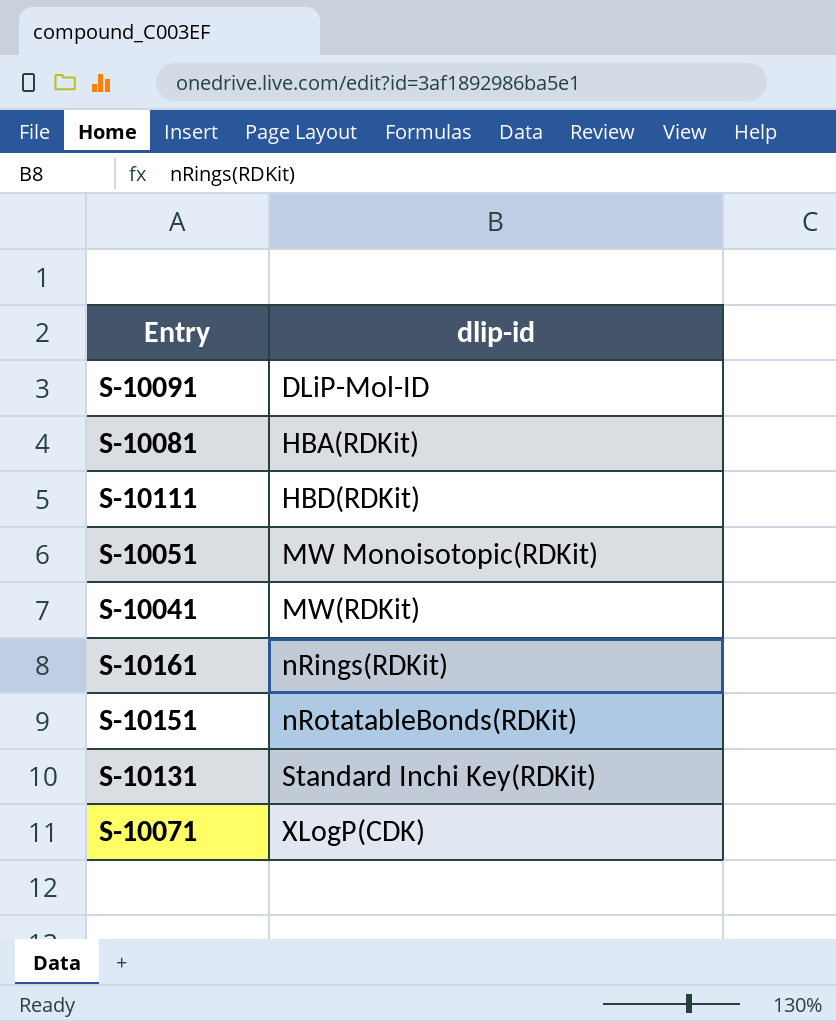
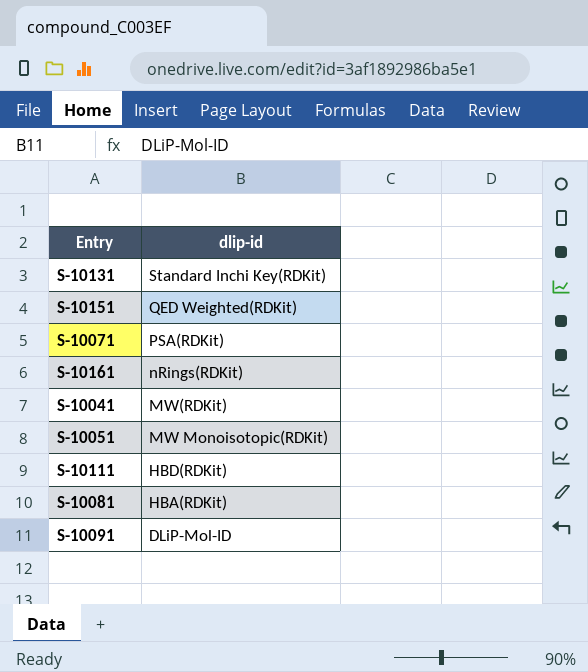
row order: dlip-id ascending -> dlip-id descending
S-10151 | dlip-id: nRotatableBonds(RDKit) -> QED Weighted(RDKit)
S-10071 | dlip-id: XLogP(CDK) -> PSA(RDKit)

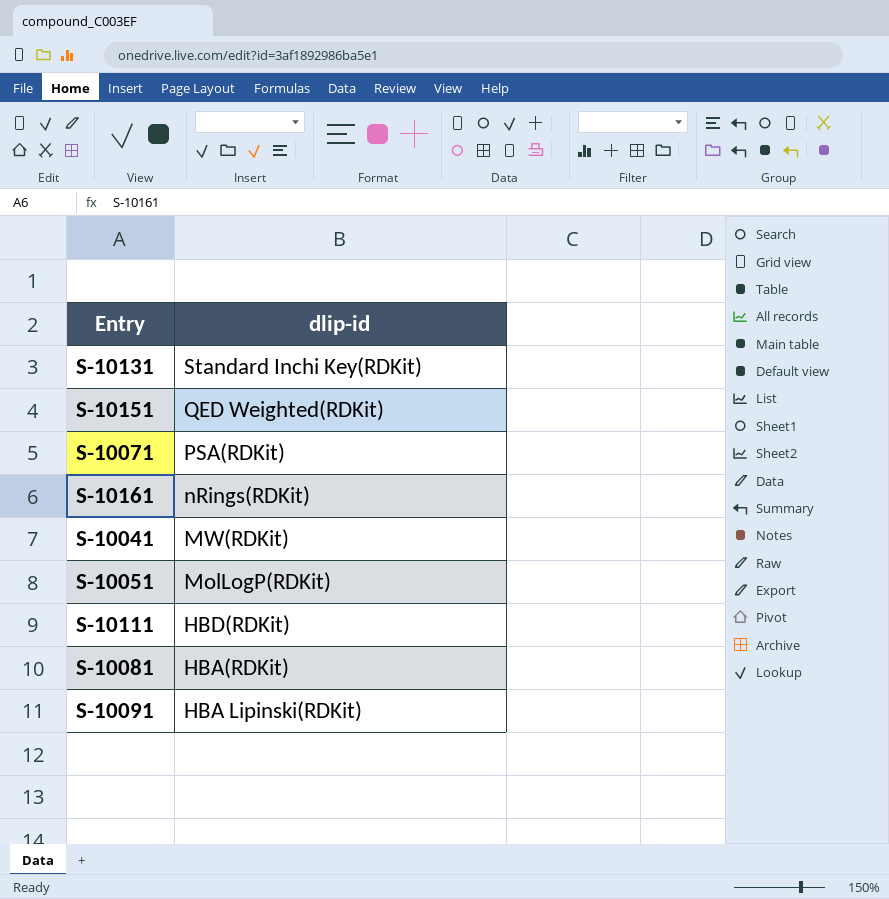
S-10051 | dlip-id: MW Monoisotopic(RDKit) -> MolLogP(RDKit)
S-10091 | dlip-id: DLiP-Mol-ID -> HBA Lipinski(RDKit)

